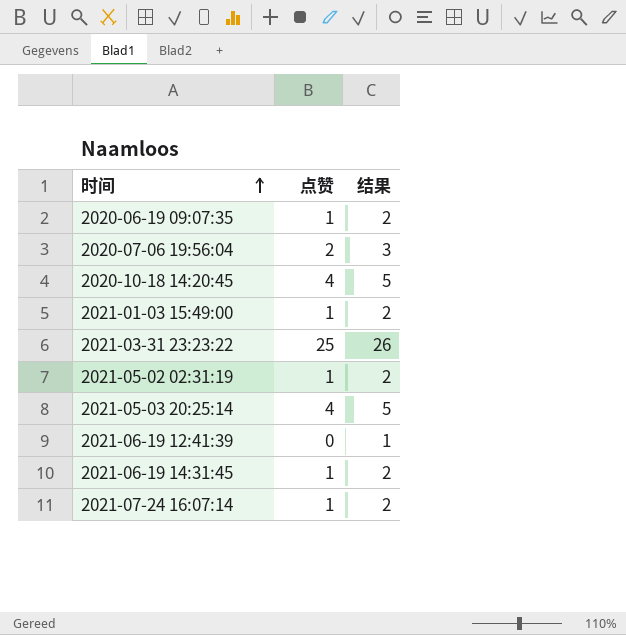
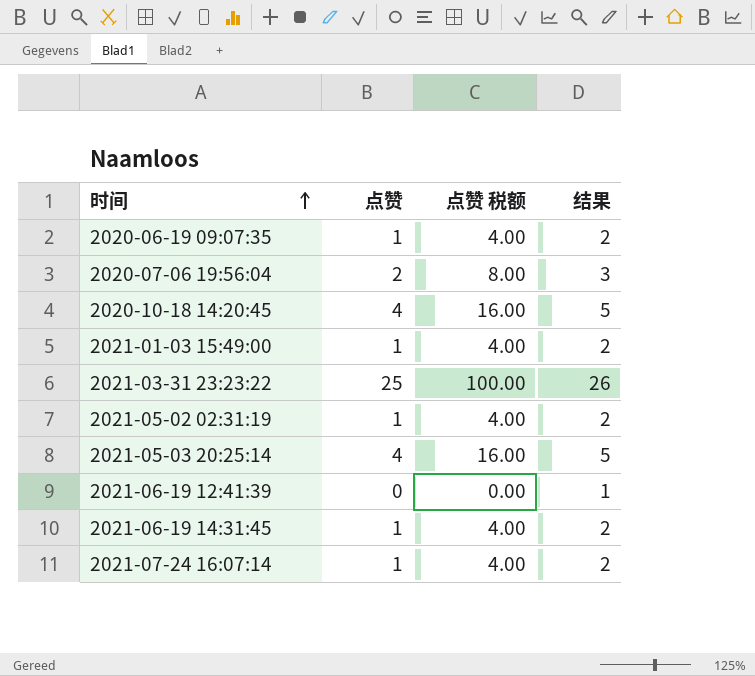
column 点赞 税额 | formula: none -> [点赞] * 4

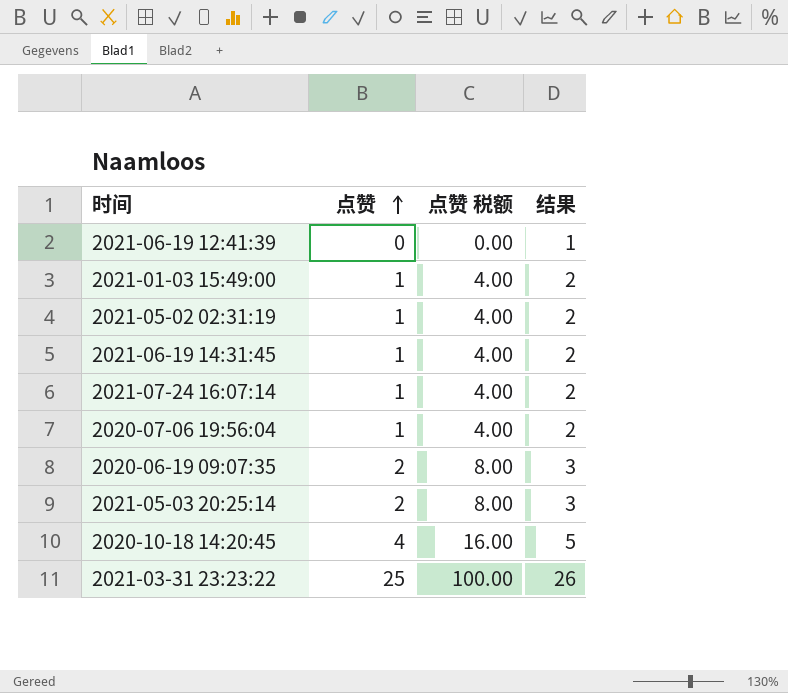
row order: 时间 ascending -> 点赞 ascending
2020-07-06 19:56:04 | 点赞: 2 -> 1
2020-07-06 19:56:04 | 点赞 税额: 8.00 -> 4.00
2020-07-06 19:56:04 | 结果: 3 -> 2
2020-06-19 09:07:35 | 点赞: 1 -> 2
2020-06-19 09:07:35 | 点赞 税额: 4.00 -> 8.00
2020-06-19 09:07:35 | 结果: 2 -> 3
2021-05-03 20:25:14 | 点赞: 4 -> 2
2021-05-03 20:25:14 | 点赞 税额: 16.00 -> 8.00
2021-05-03 20:25:14 | 结果: 5 -> 3

